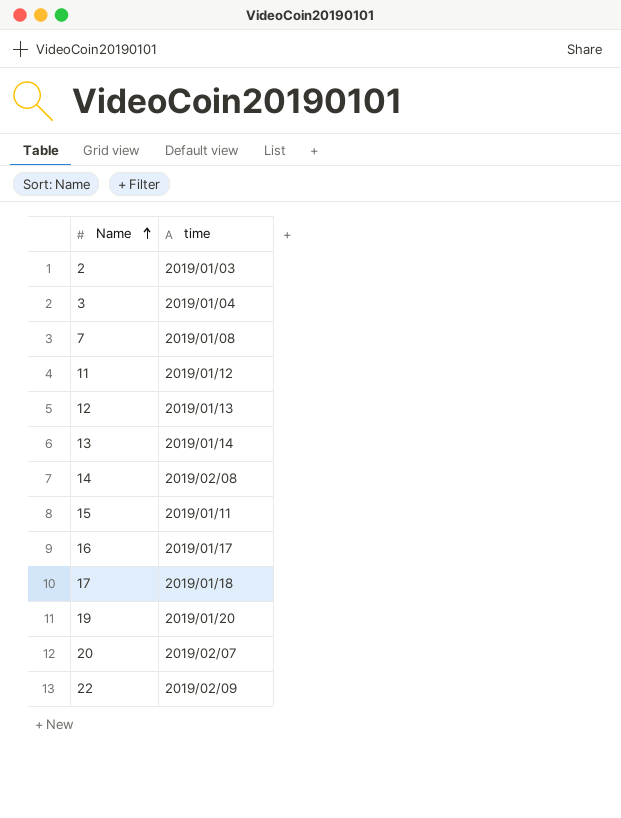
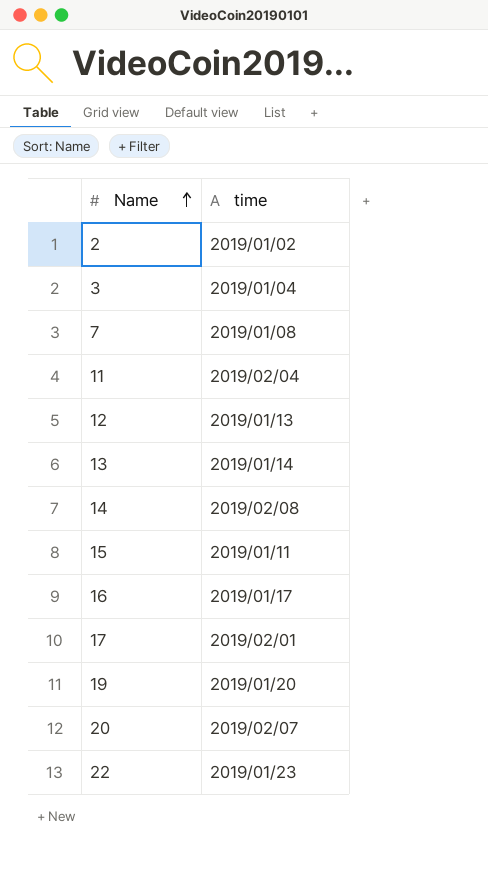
2 | time: 2019/01/03 -> 2019/01/02
11 | time: 2019/01/12 -> 2019/02/04
17 | time: 2019/01/18 -> 2019/02/01
22 | time: 2019/02/09 -> 2019/01/23

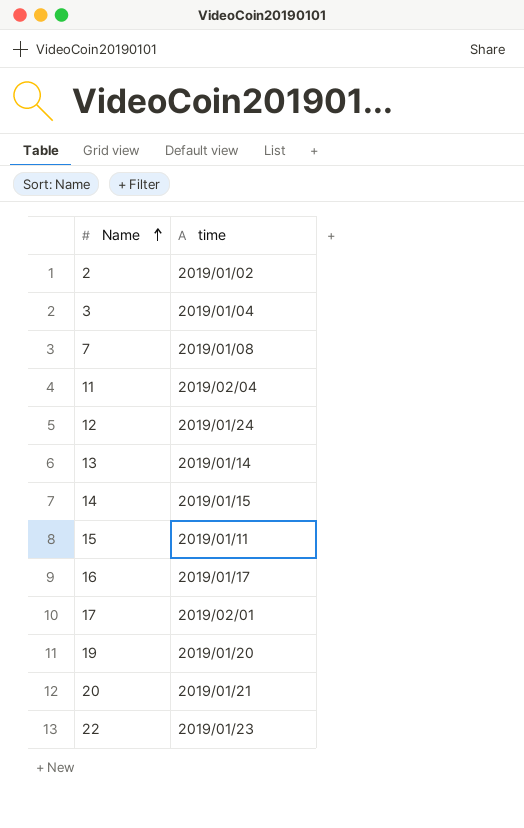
12 | time: 2019/01/13 -> 2019/01/24
14 | time: 2019/02/08 -> 2019/01/15
20 | time: 2019/02/07 -> 2019/01/21

